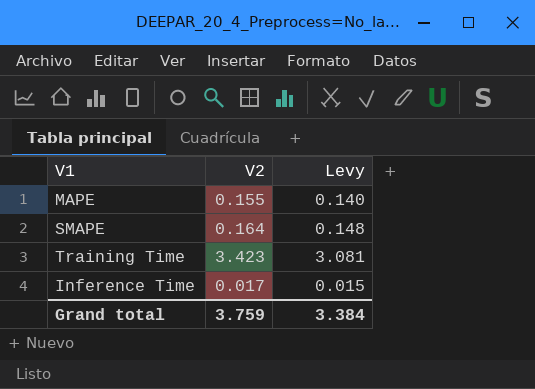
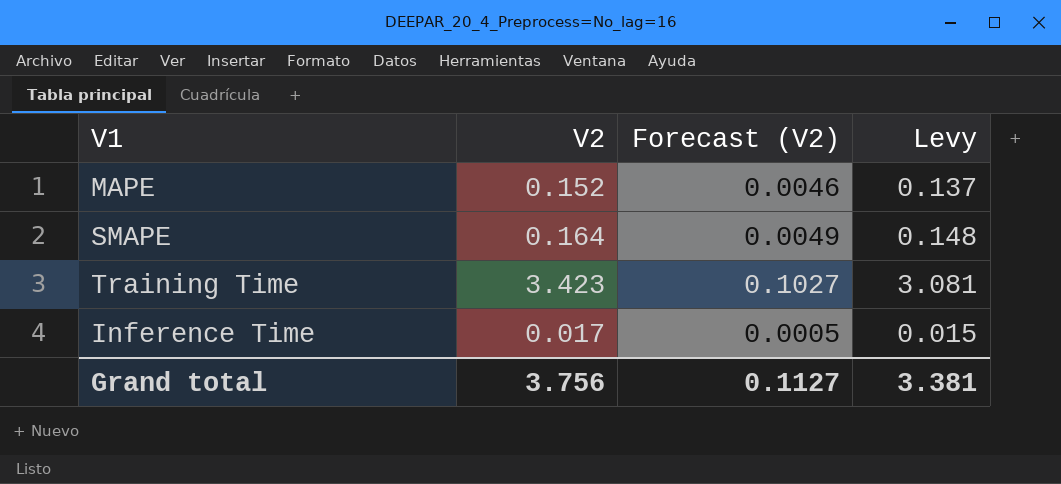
column Forecast (V2) | formula: none -> [V2] * 0.03
MAPE | V2: 0.155 -> 0.152
MAPE | Levy: 0.140 -> 0.137
Grand total | V2: 3.759 -> 3.756
Grand total | Levy: 3.384 -> 3.381

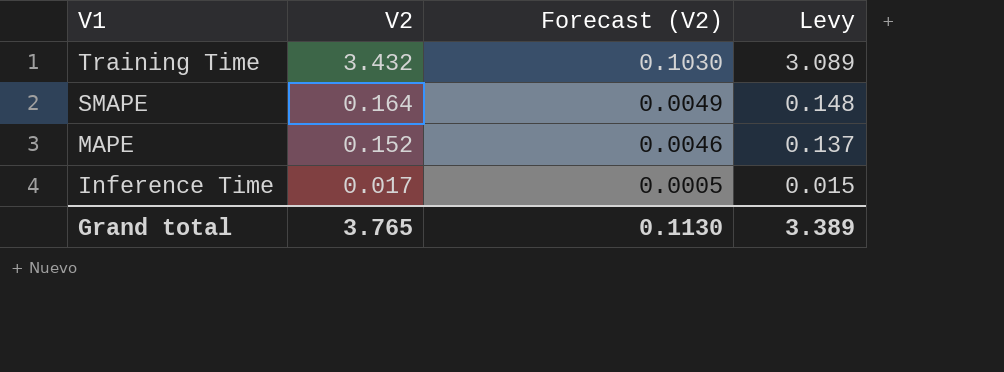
row order: none -> V1 descending
Training Time | V2: 3.423 -> 3.432
Training Time | Forecast (V2): 0.1027 -> 0.1030
Training Time | Levy: 3.081 -> 3.089
Grand total | V2: 3.756 -> 3.765
Grand total | Forecast (V2): 0.1127 -> 0.1130
Grand total | Levy: 3.381 -> 3.389

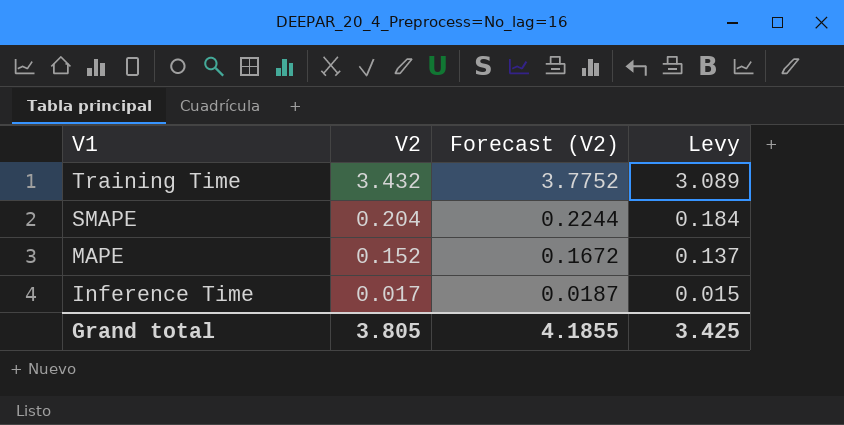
column Forecast (V2) | formula: [V2] * 0.03 -> [V2] * 1.1
SMAPE | V2: 0.164 -> 0.204
SMAPE | Levy: 0.148 -> 0.184
Grand total | V2: 3.765 -> 3.805
Grand total | Forecast (V2): 0.1130 -> 4.1855
Grand total | Levy: 3.389 -> 3.425

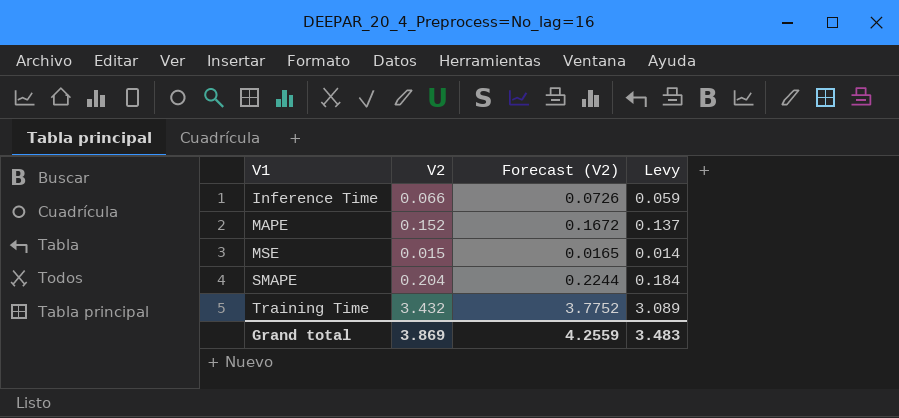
row order: V1 descending -> V1 ascending
Inference Time | V2: 0.017 -> 0.066
Inference Time | Forecast (V2): 0.0187 -> 0.0726
Inference Time | Levy: 0.015 -> 0.059
row MSE: none -> 0.015 | 0.0165 | 0.014
Grand total | V2: 3.805 -> 3.869
Grand total | Forecast (V2): 4.1855 -> 4.2559
Grand total | Levy: 3.425 -> 3.483

